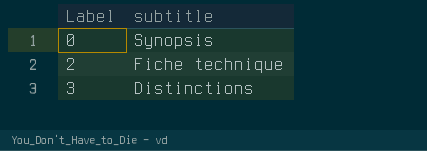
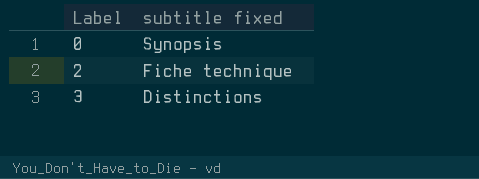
column name: subtitle -> subtitle fixed

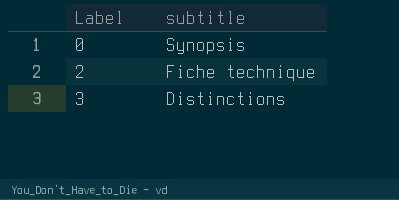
column name: subtitle fixed -> subtitle

